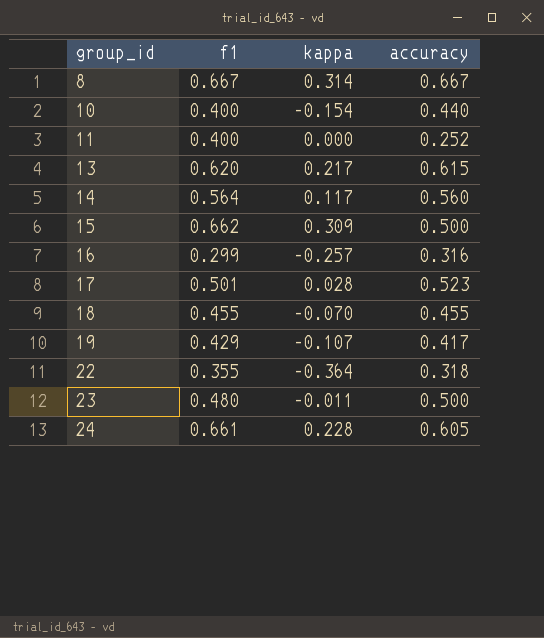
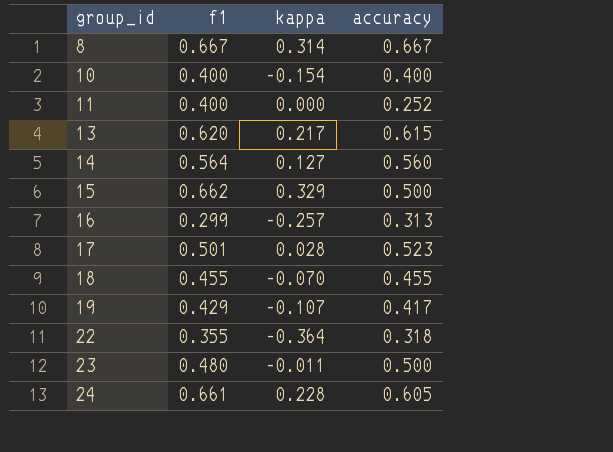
10 | accuracy: 0.440 -> 0.400
14 | kappa: 0.117 -> 0.127
15 | kappa: 0.309 -> 0.329
16 | accuracy: 0.316 -> 0.313

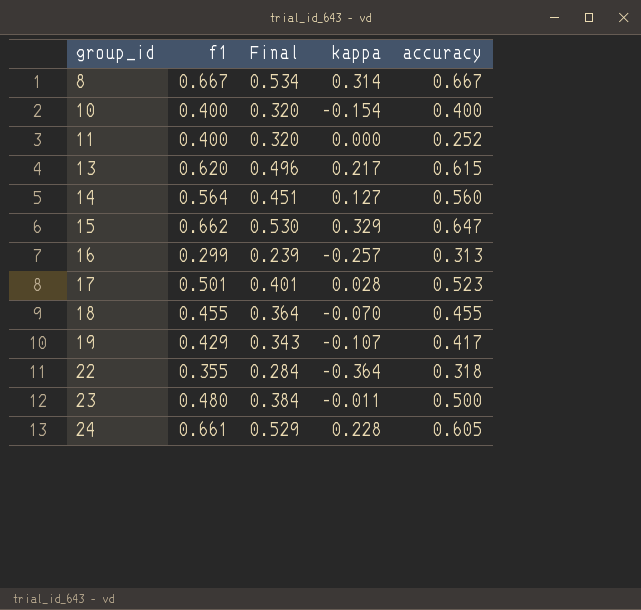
column Final | formula: none -> [f1] * 0.8
15 | accuracy: 0.500 -> 0.647

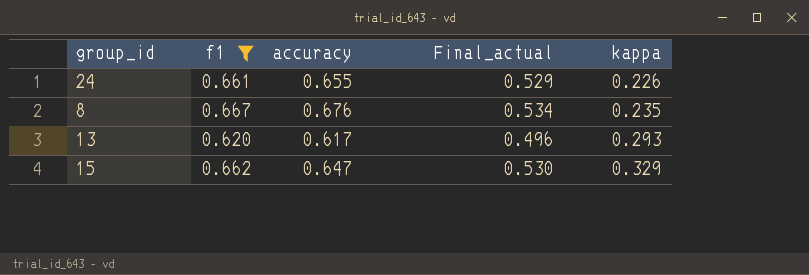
filter: none -> f1 >= 0.620
row order: group_id ascending -> kappa ascending
column accuracy | position: 5 -> 3
column name: Final -> Final_actual
24 | accuracy: 0.605 -> 0.655
24 | kappa: 0.228 -> 0.226
8 | accuracy: 0.667 -> 0.676
8 | kappa: 0.314 -> 0.235
13 | accuracy: 0.615 -> 0.617
13 | kappa: 0.217 -> 0.293

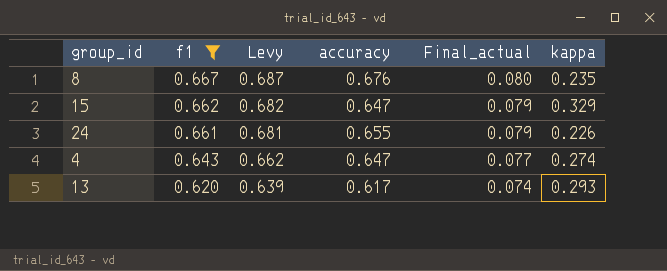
row order: kappa ascending -> f1 descending
column Levy | formula: none -> [f1] * 1.03
column Final_actual | formula: [f1] * 0.8 -> [f1] * 0.12
row 4: none -> 0.643 | 0.662 | 0.647 | 0.077 | 0.274

